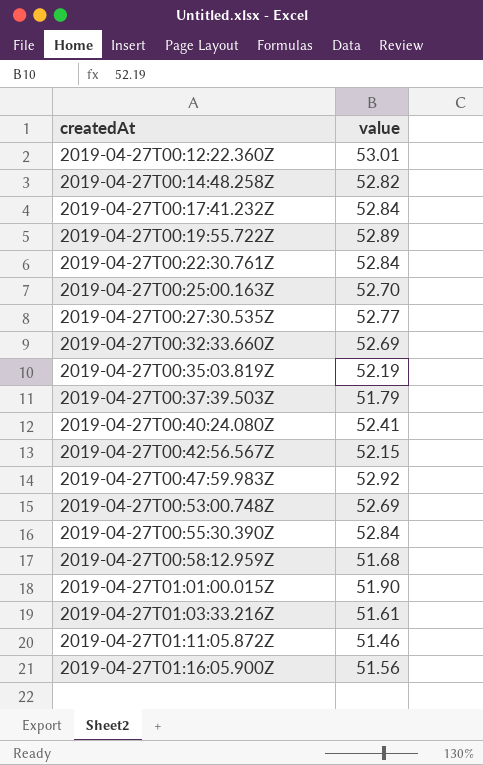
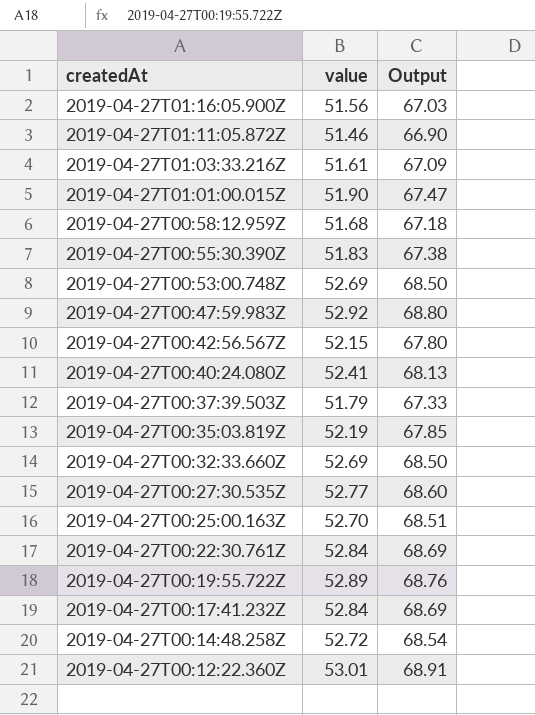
row order: createdAt ascending -> createdAt descending
column Output | formula: none -> [value] * 1.3
2019-04-27T00:55:30.390Z | value: 52.84 -> 51.83
2019-04-27T00:14:48.258Z | value: 52.82 -> 52.72

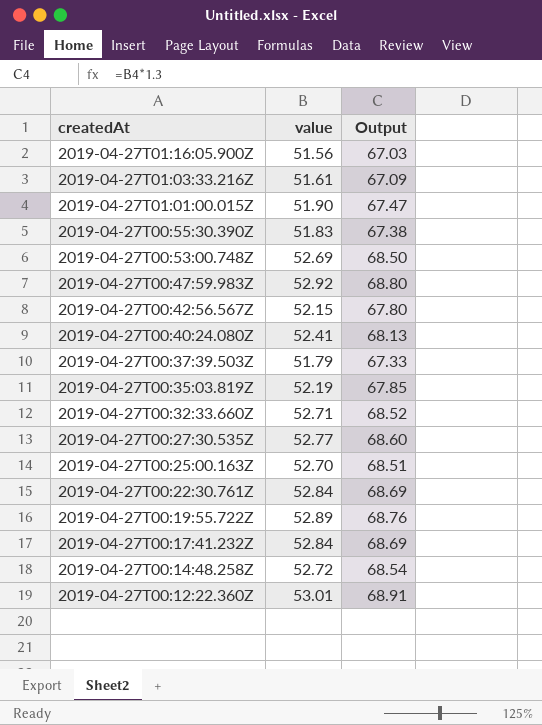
row 2019-04-27T01:11:05.872Z: 51.46 | 66.90 -> none
row 2019-04-27T00:58:12.959Z: 51.68 | 67.18 -> none
2019-04-27T00:32:33.660Z | value: 52.69 -> 52.71
2019-04-27T00:32:33.660Z | Output: 68.50 -> 68.52

